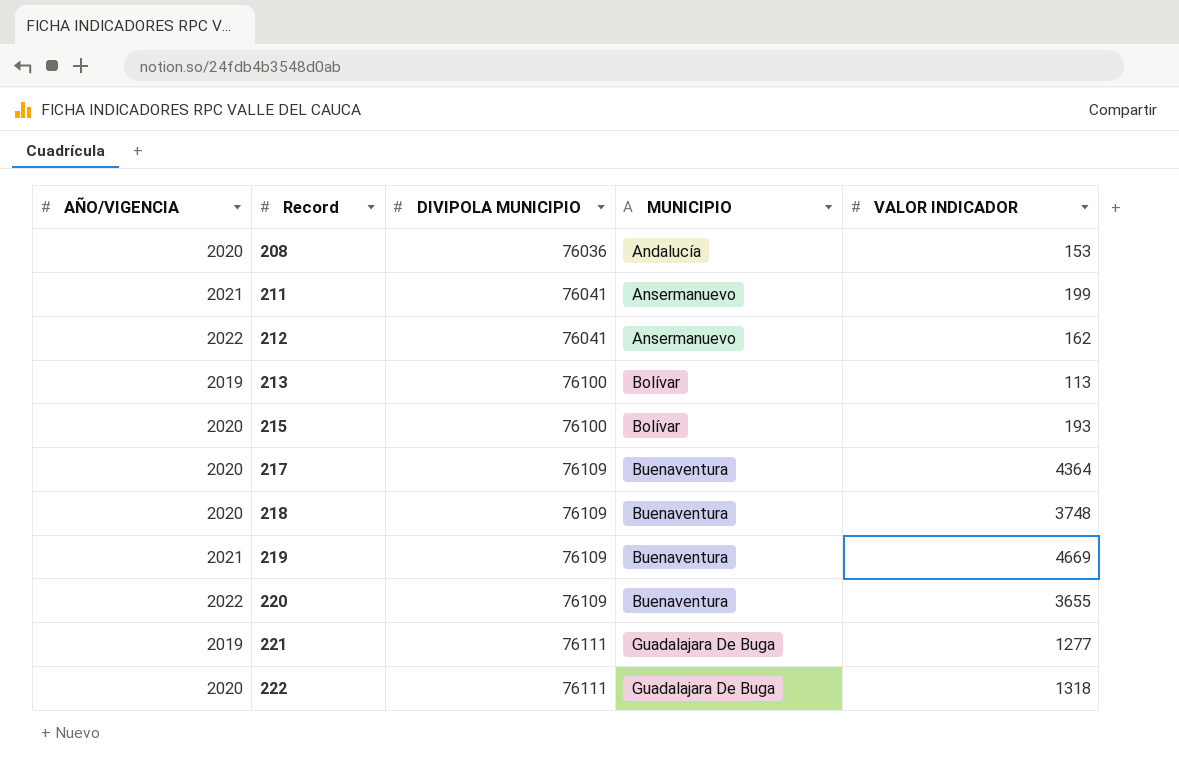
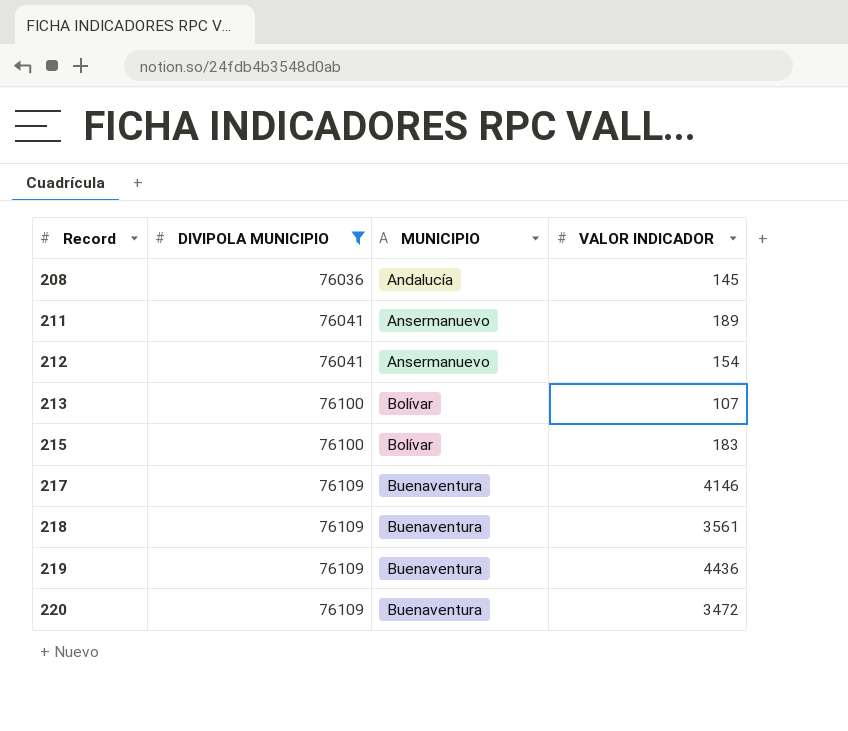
filter: none -> DIVIPOLA MUNICIPIO != 76111
column AÑO/VIGENCIA | position: 1 -> none
208 | VALOR INDICADOR: 153 -> 145
211 | VALOR INDICADOR: 199 -> 189
212 | VALOR INDICADOR: 162 -> 154
213 | VALOR INDICADOR: 113 -> 107
215 | VALOR INDICADOR: 193 -> 183
217 | VALOR INDICADOR: 4364 -> 4146
218 | VALOR INDICADOR: 3748 -> 3561
219 | VALOR INDICADOR: 4669 -> 4436
220 | VALOR INDICADOR: 3655 -> 3472

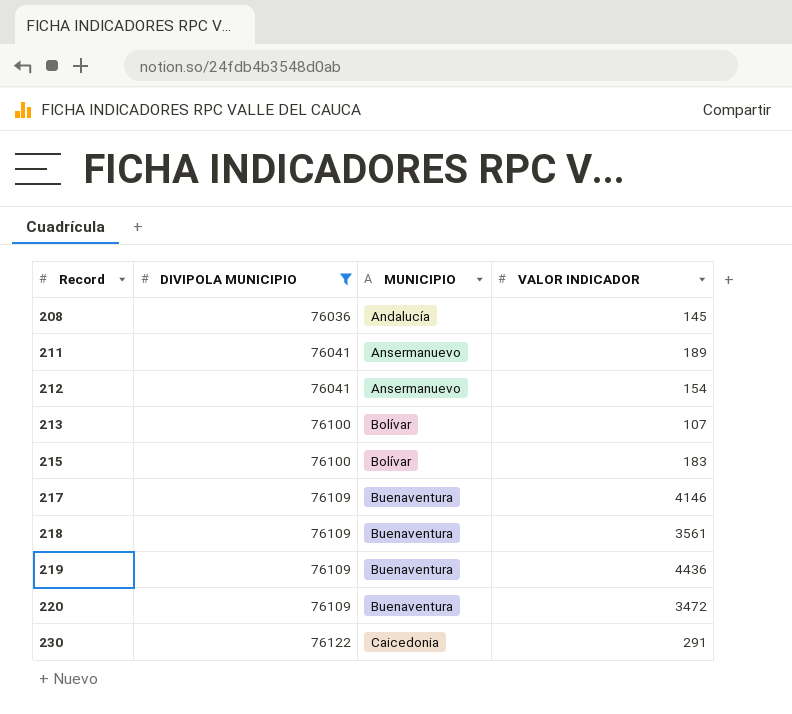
row 230: none -> 76122 | Caicedonia | 291

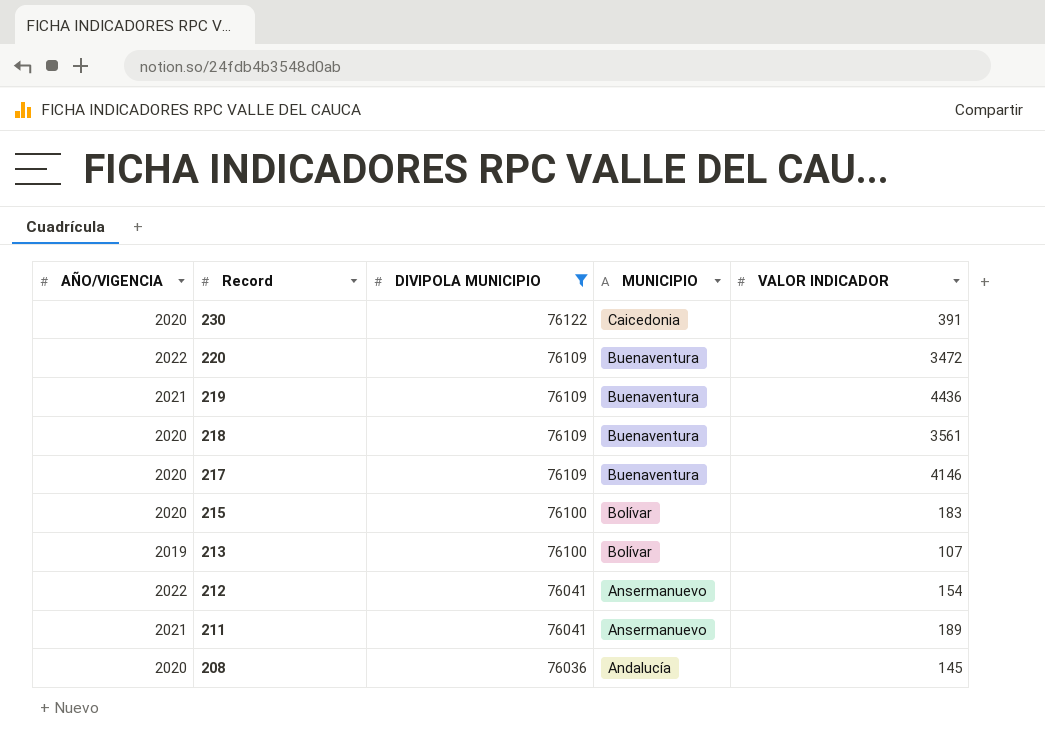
row order: Record ascending -> Record descending
column AÑO/VIGENCIA | position: none -> 1
230 | VALOR INDICADOR: 291 -> 391

